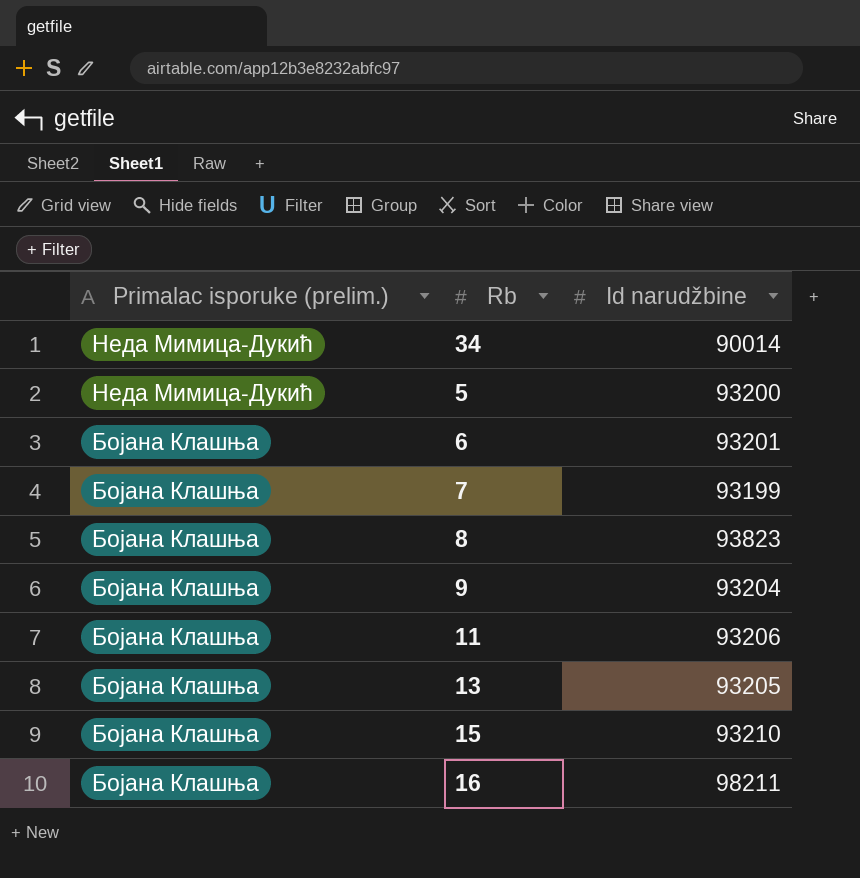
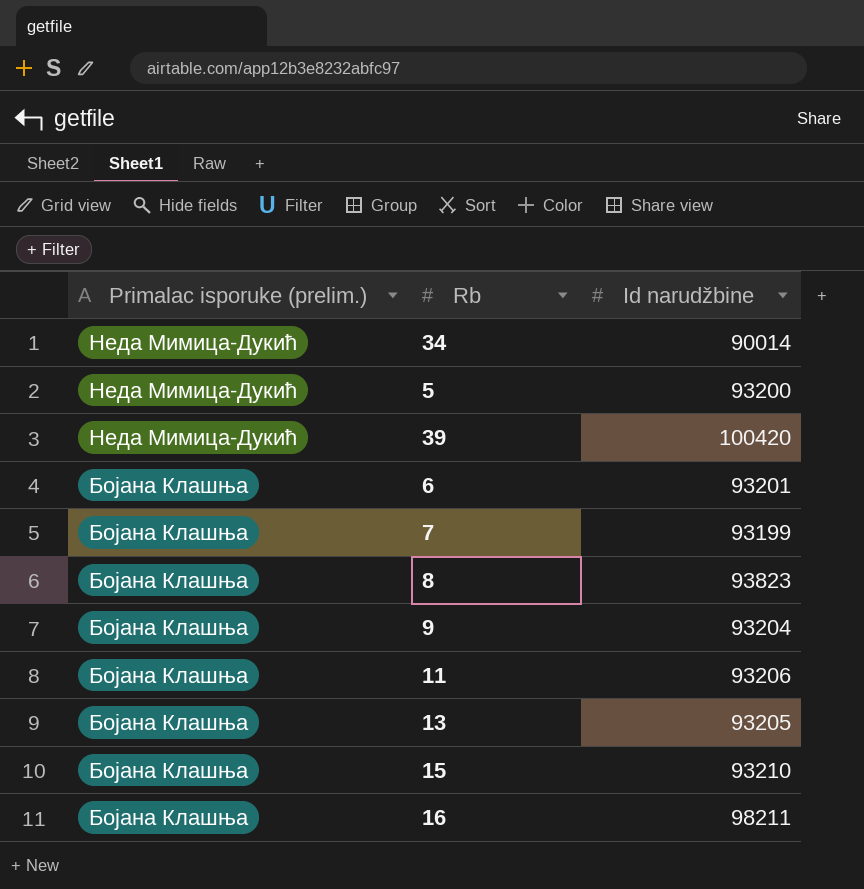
row 39: none -> Неда Мимица-Дукић | 100420

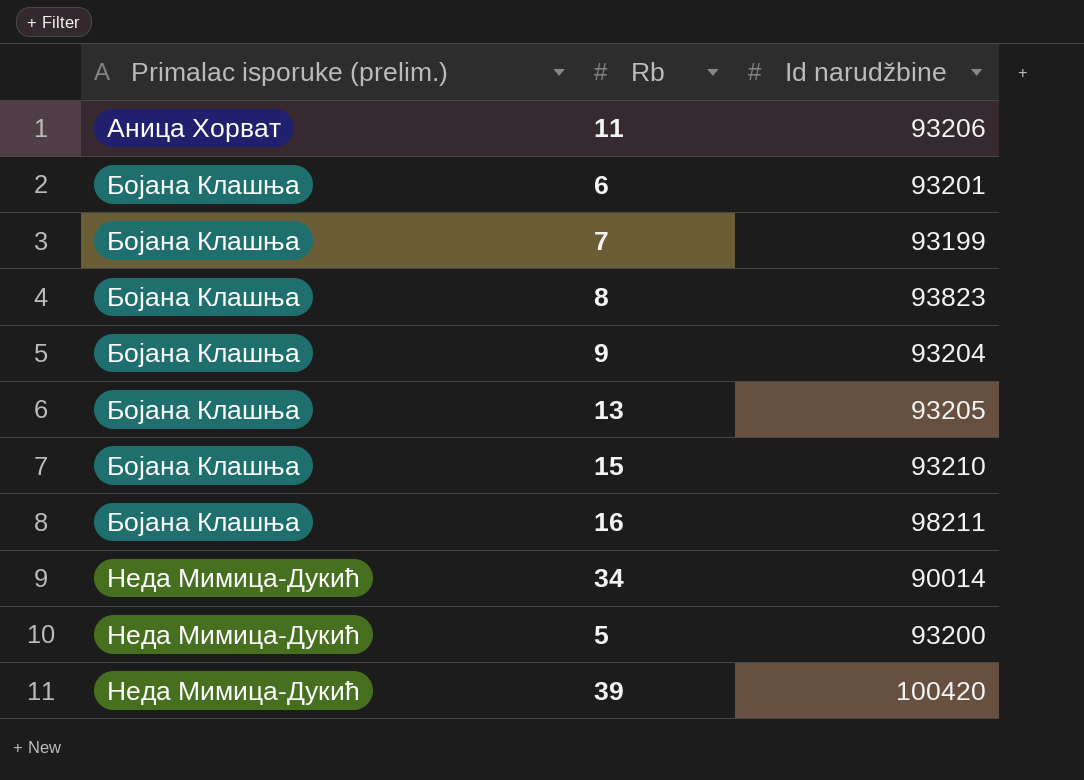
row order: Primalac isporuke (prelim.) descending -> Primalac isporuke (prelim.) ascending
11 | Primalac isporuke (prelim.): Бојана Клашња -> Аница Хорват

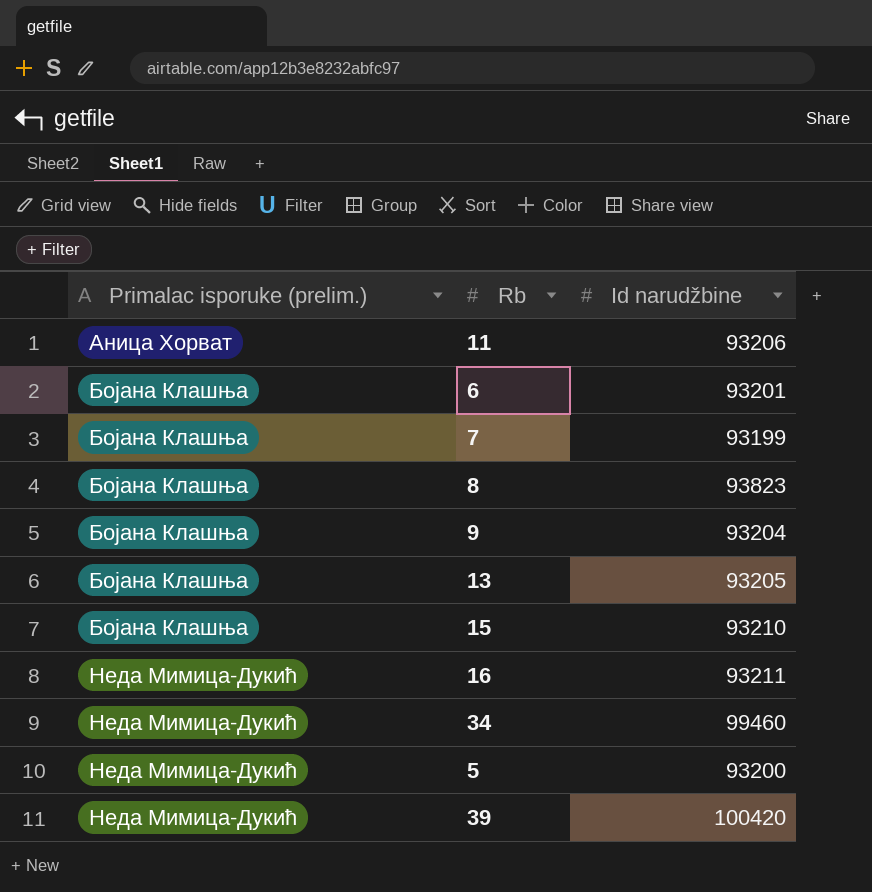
16 | Primalac isporuke (prelim.): Бојана Клашња -> Неда Мимица-Дукић
16 | Id narudžbine: 98211 -> 93211
34 | Id narudžbine: 90014 -> 99460

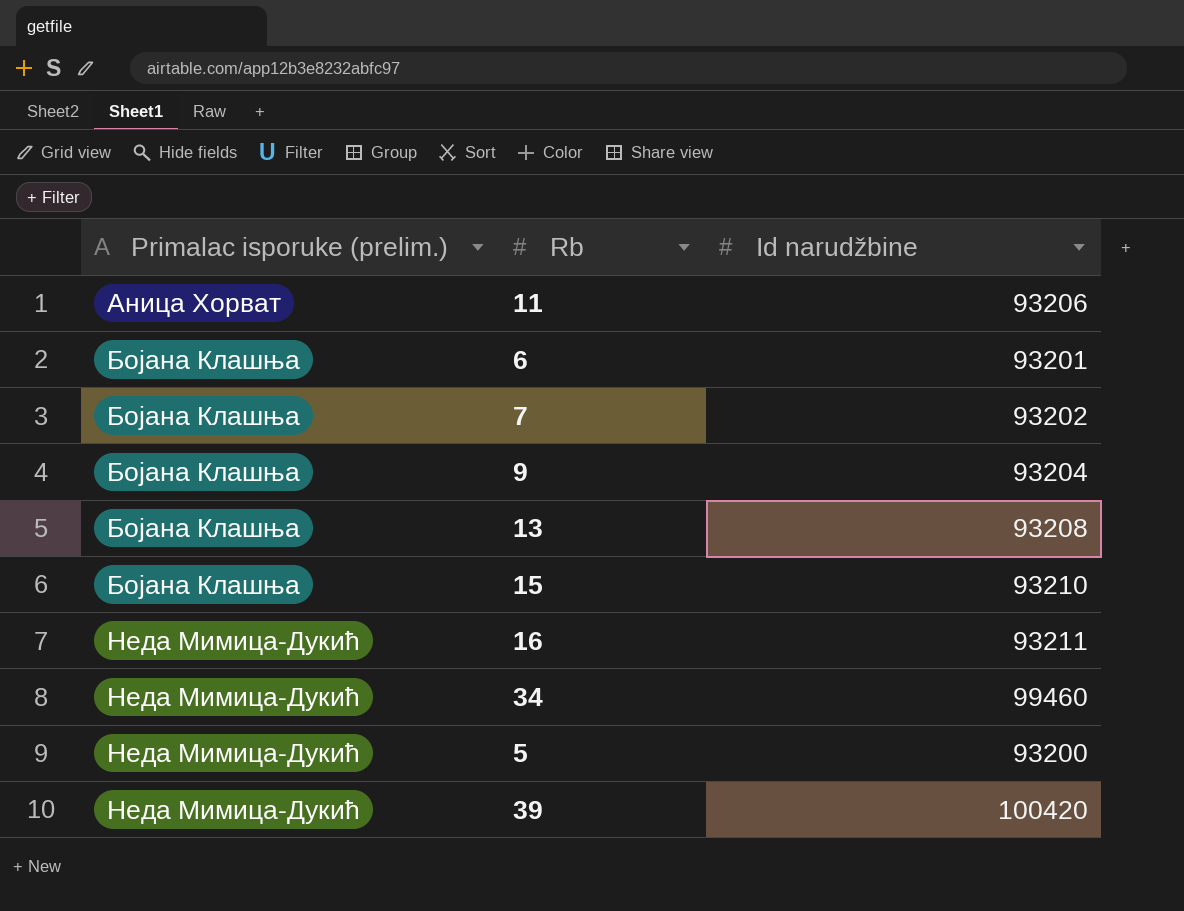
row 8: Бојана Клашња | 93823 -> none
7 | Id narudžbine: 93199 -> 93202
13 | Id narudžbine: 93205 -> 93208

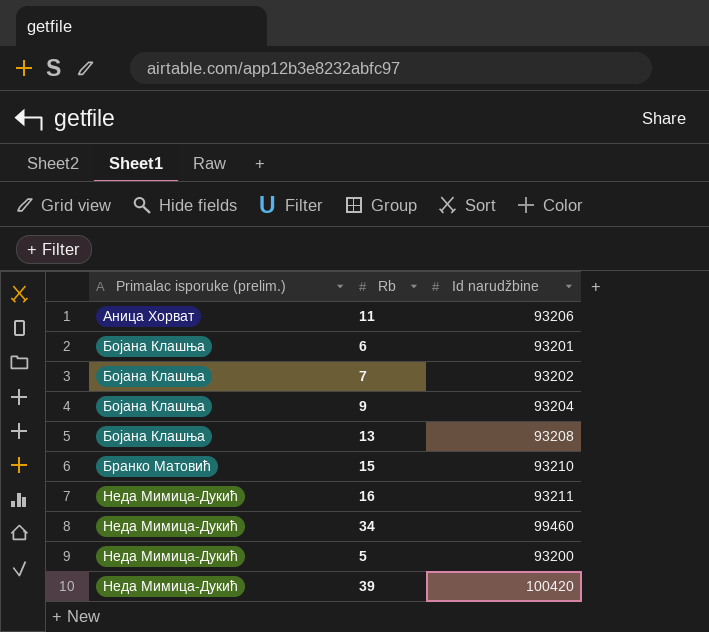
15 | Primalac isporuke (prelim.): Бојана Клашња -> Бранко Матовић

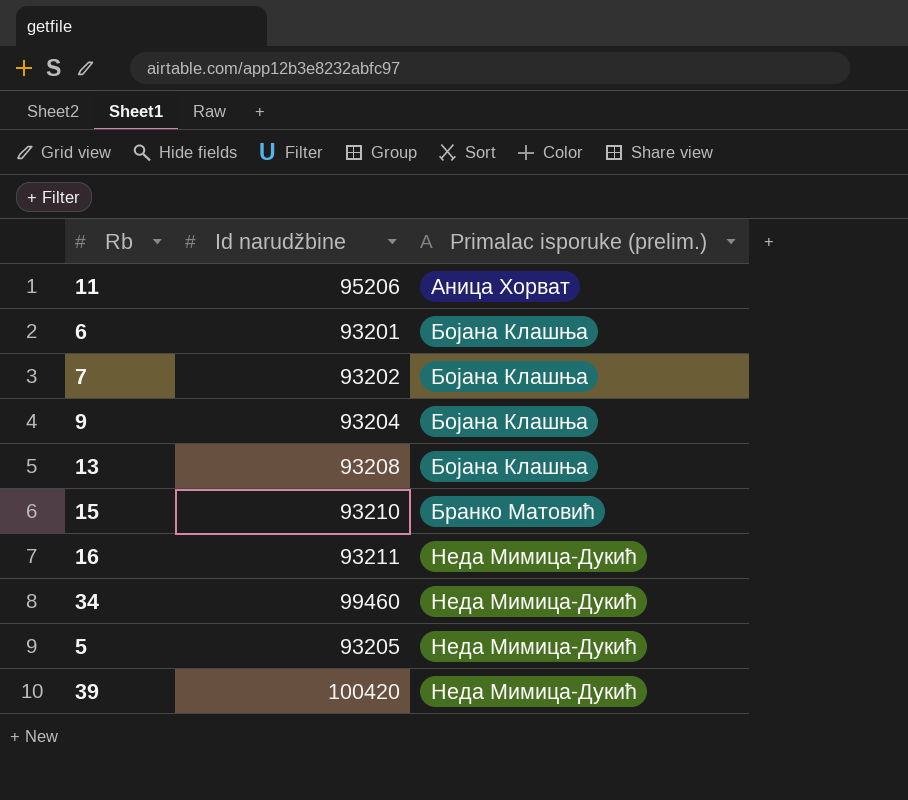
column Primalac isporuke (prelim.) | position: 1 -> 3
11 | Id narudžbine: 93206 -> 95206
5 | Id narudžbine: 93200 -> 93205

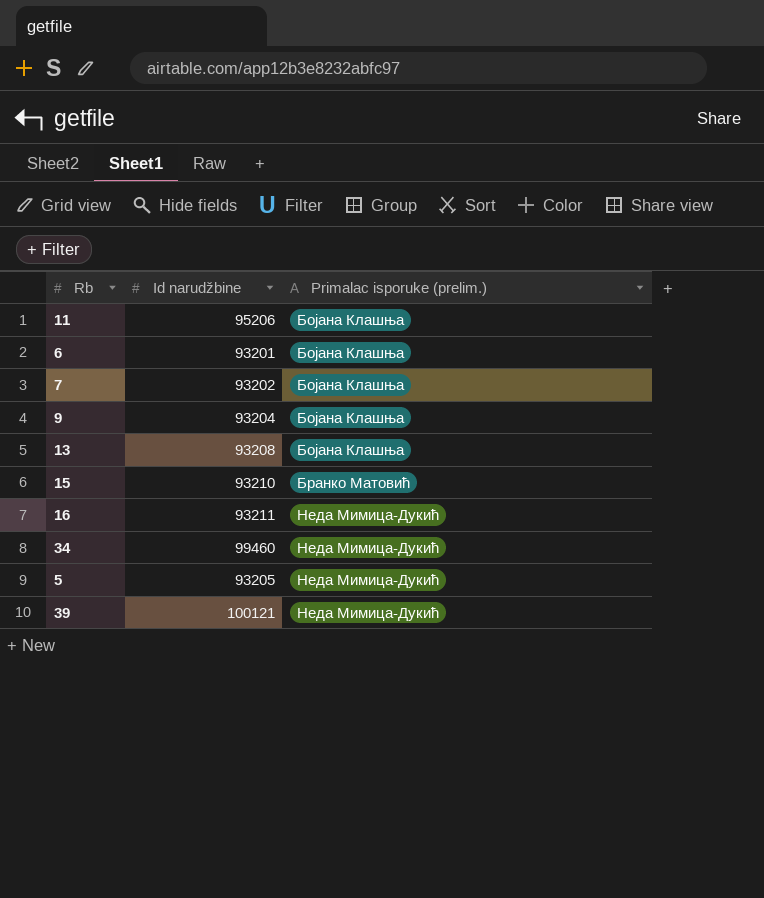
11 | Primalac isporuke (prelim.): Аница Хорват -> Бојана Клашња
39 | Id narudžbine: 100420 -> 100121

